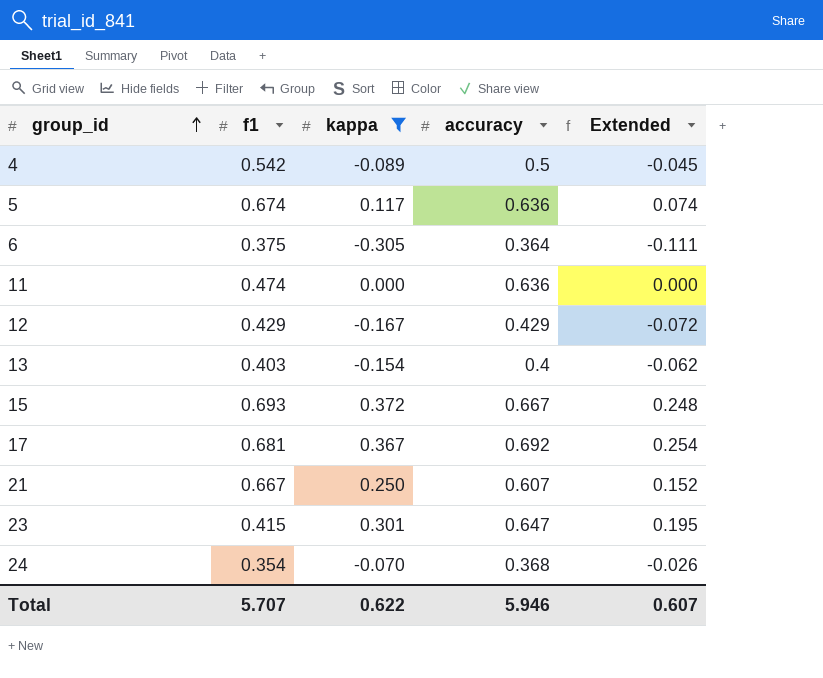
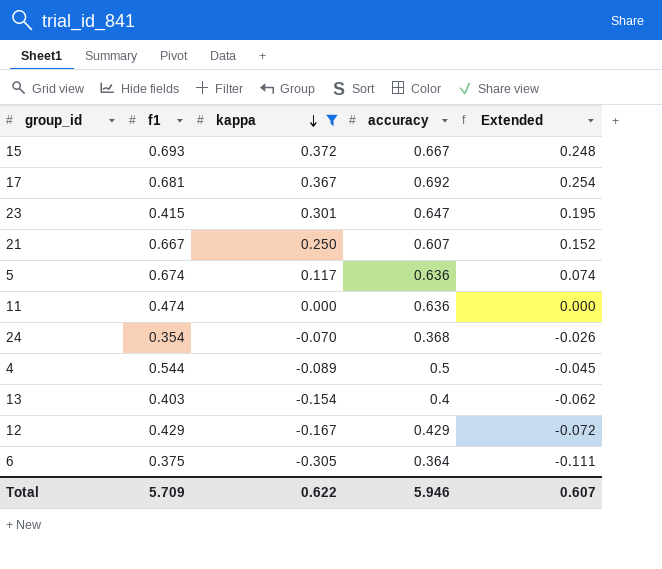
row order: group_id ascending -> kappa descending
4 | f1: 0.542 -> 0.544
Total | f1: 5.707 -> 5.709

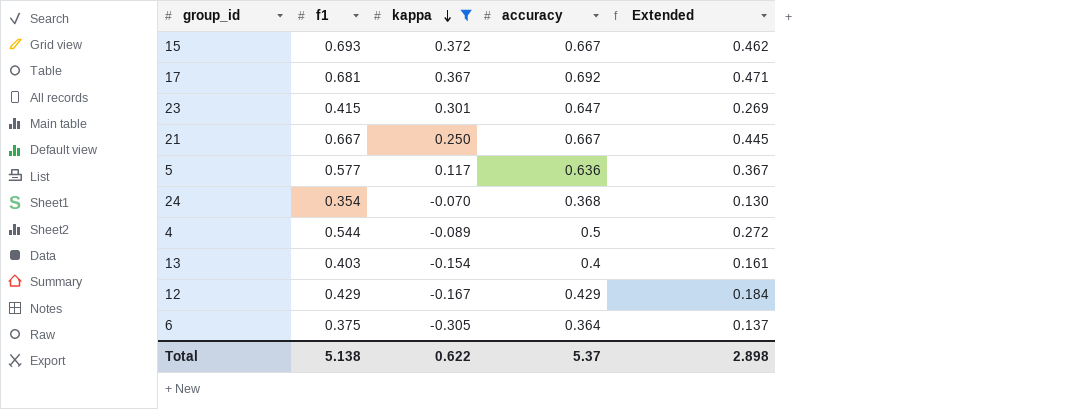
column Extended | formula: [kappa] * [accuracy] -> [f1] * [accuracy]
row 11: 0.474 | 0.000 | 0.636 | 0.000 -> none
21 | accuracy: 0.607 -> 0.667
5 | f1: 0.674 -> 0.577
Total | f1: 5.709 -> 5.138
Total | accuracy: 5.946 -> 5.37
Total | Extended: 0.607 -> 2.898

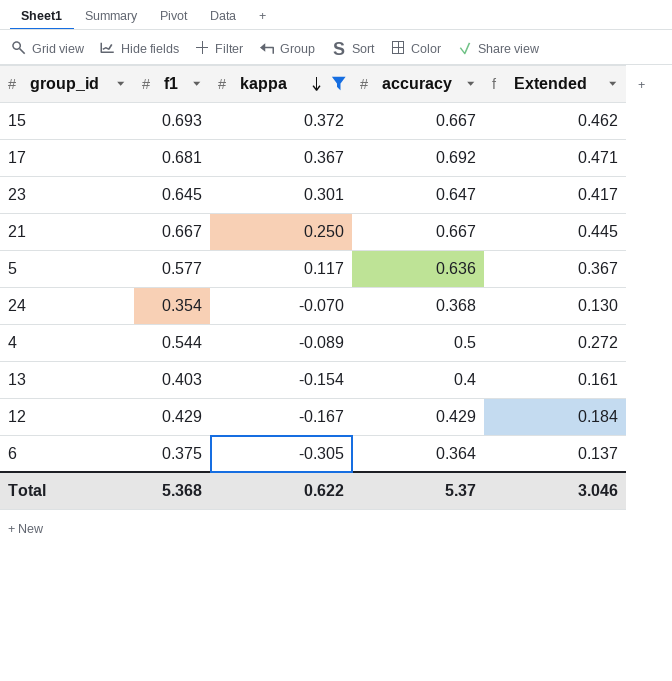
23 | f1: 0.415 -> 0.645
23 | Extended: 0.269 -> 0.417
Total | f1: 5.138 -> 5.368
Total | Extended: 2.898 -> 3.046

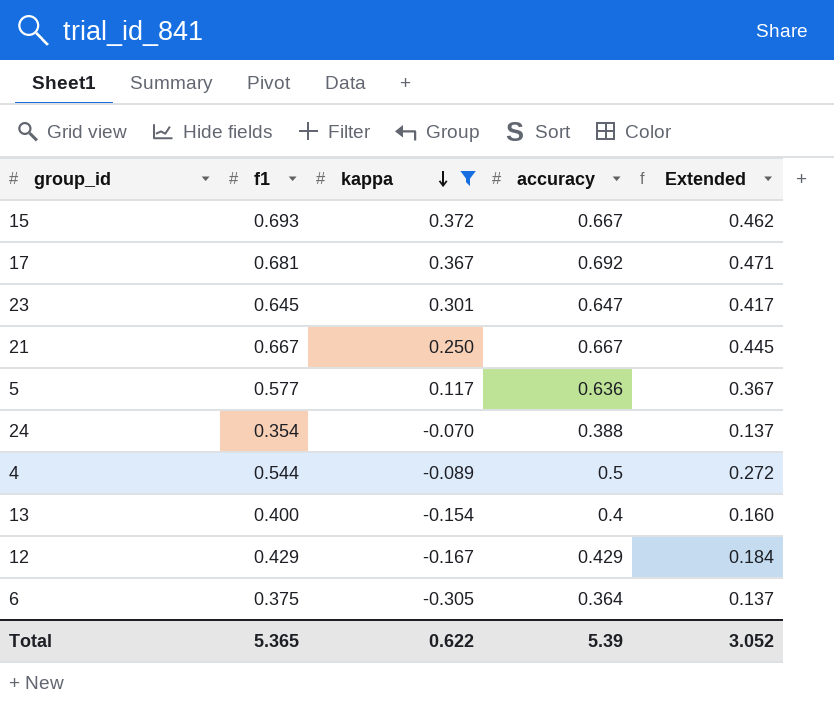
24 | accuracy: 0.368 -> 0.388
24 | Extended: 0.130 -> 0.137
13 | f1: 0.403 -> 0.400
13 | Extended: 0.161 -> 0.160
Total | f1: 5.368 -> 5.365
Total | accuracy: 5.37 -> 5.39
Total | Extended: 3.046 -> 3.052

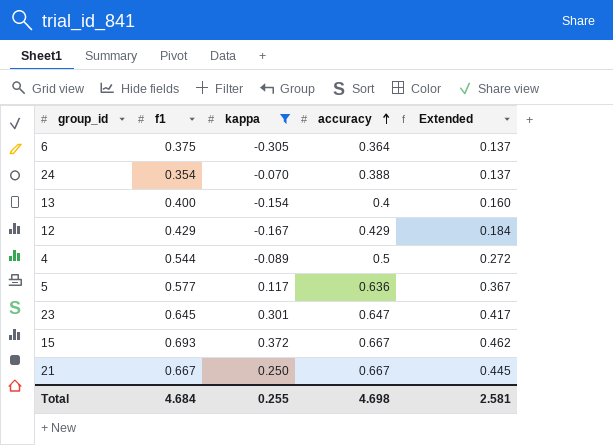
row order: kappa descending -> accuracy ascending
row 17: 0.681 | 0.367 | 0.692 | 0.471 -> none
Total | f1: 5.365 -> 4.684
Total | kappa: 0.622 -> 0.255
Total | accuracy: 5.39 -> 4.698
Total | Extended: 3.052 -> 2.581

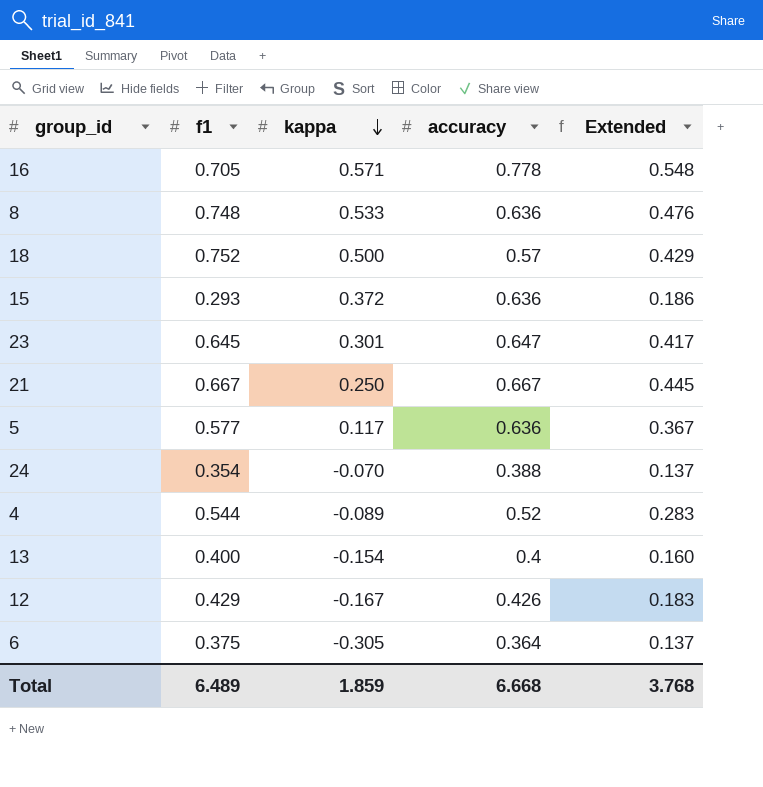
filter: kappa <= 0.372 -> none
row order: accuracy ascending -> kappa descending
15 | f1: 0.693 -> 0.293
15 | accuracy: 0.667 -> 0.636
15 | Extended: 0.462 -> 0.186
4 | accuracy: 0.5 -> 0.52
4 | Extended: 0.272 -> 0.283
12 | accuracy: 0.429 -> 0.426
12 | Extended: 0.184 -> 0.183
Total | f1: 4.684 -> 6.489
Total | kappa: 0.255 -> 1.859
Total | accuracy: 4.698 -> 6.668
Total | Extended: 2.581 -> 3.768

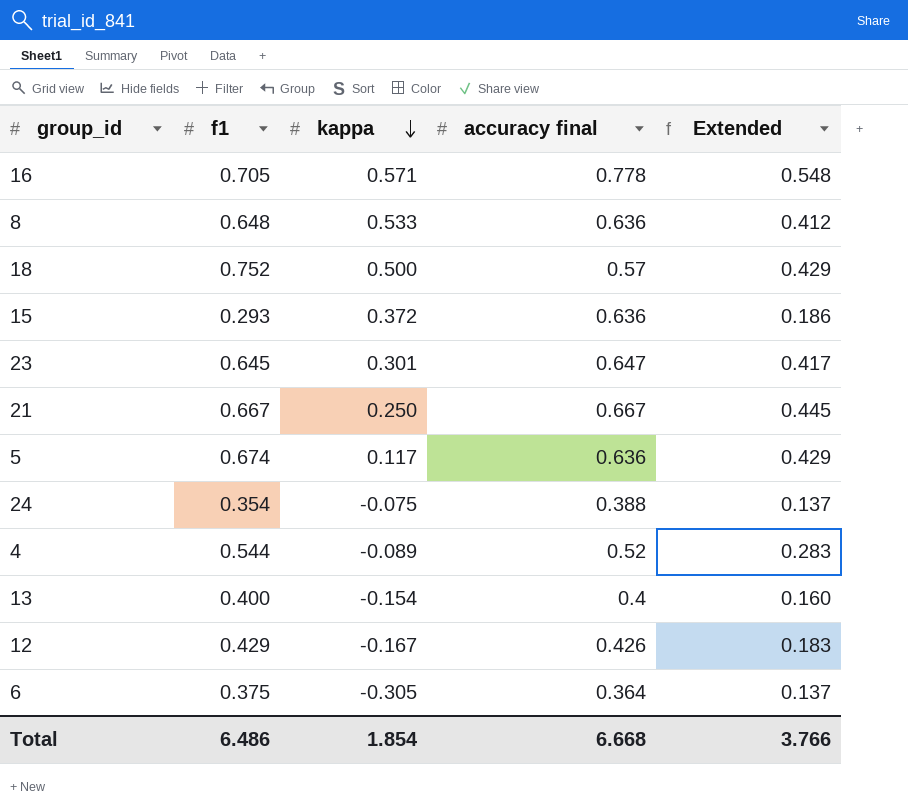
column name: accuracy -> accuracy final
8 | f1: 0.748 -> 0.648
8 | Extended: 0.476 -> 0.412
5 | f1: 0.577 -> 0.674
5 | Extended: 0.367 -> 0.429
24 | kappa: -0.070 -> -0.075
Total | f1: 6.489 -> 6.486
Total | kappa: 1.859 -> 1.854
Total | Extended: 3.768 -> 3.766

